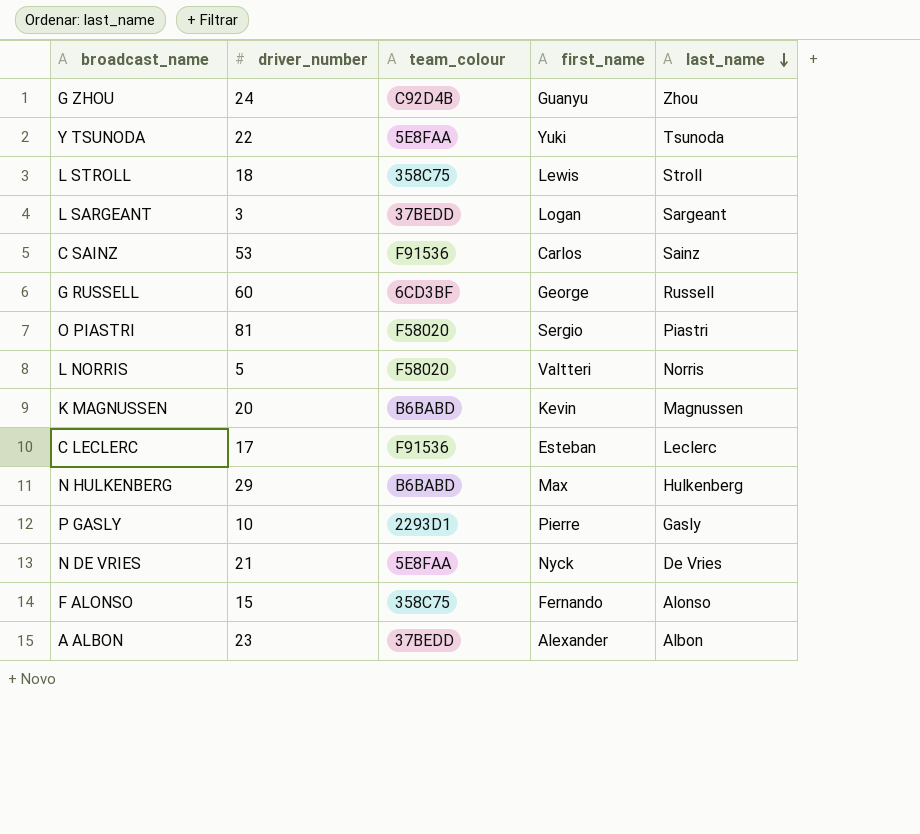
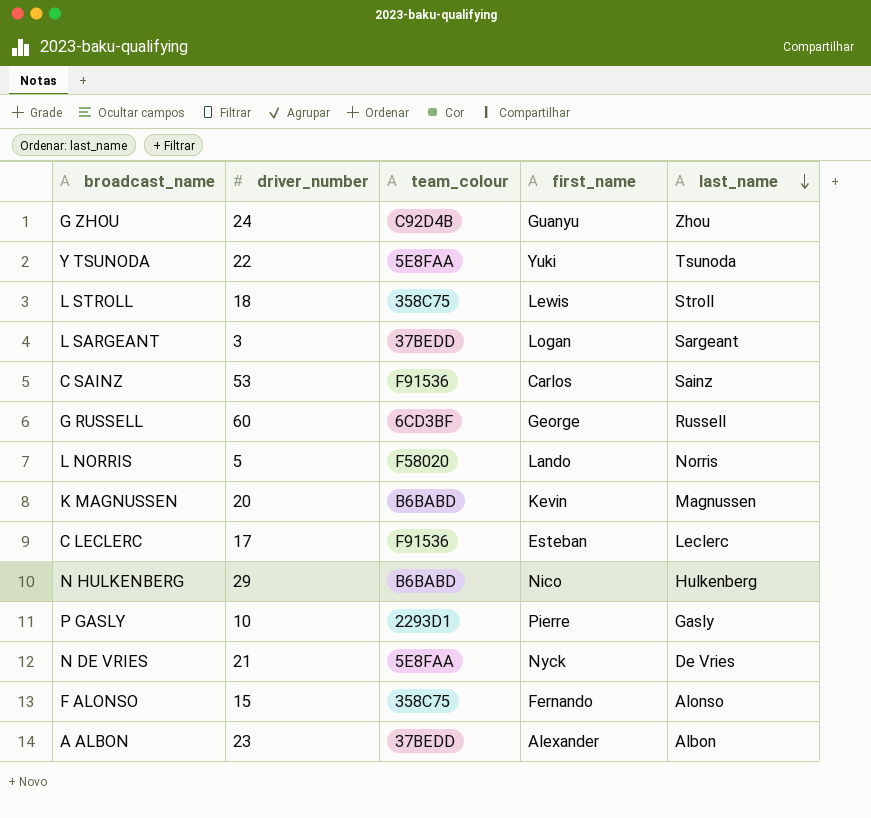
row O PIASTRI: 81 | F58020 | Sergio | Piastri -> none
L NORRIS | first_name: Valtteri -> Lando
N HULKENBERG | first_name: Max -> Nico

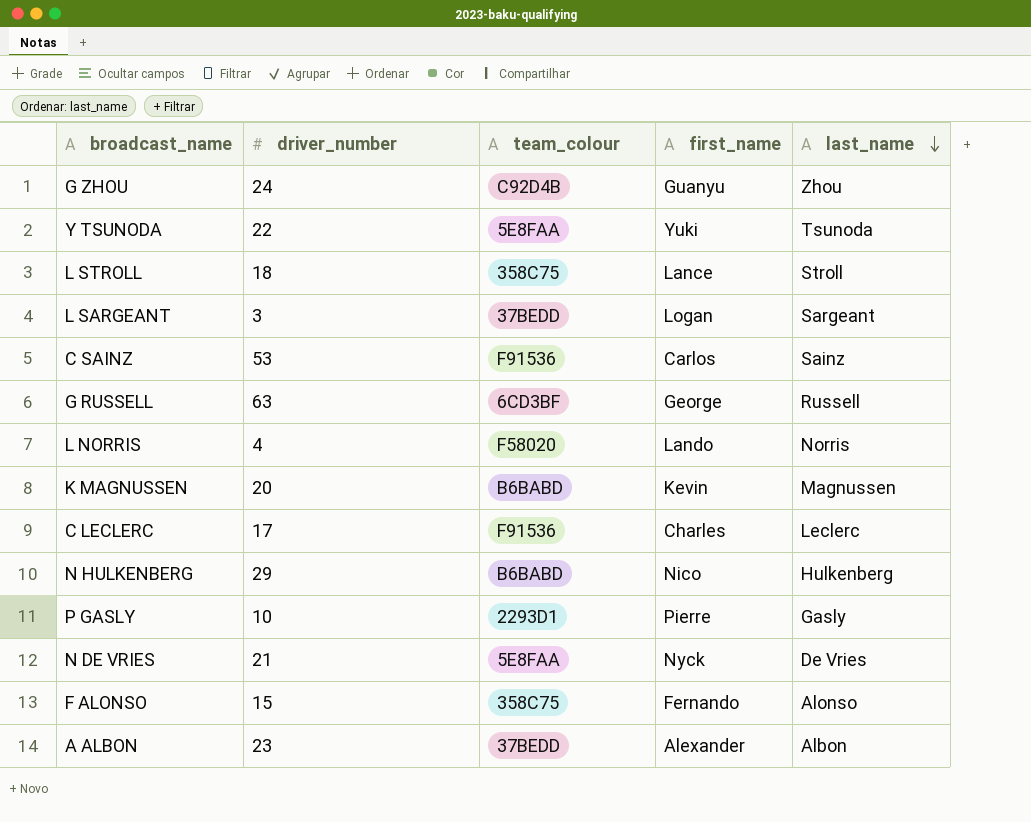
L STROLL | first_name: Lewis -> Lance
G RUSSELL | driver_number: 60 -> 63
L NORRIS | driver_number: 5 -> 4
C LECLERC | first_name: Esteban -> Charles

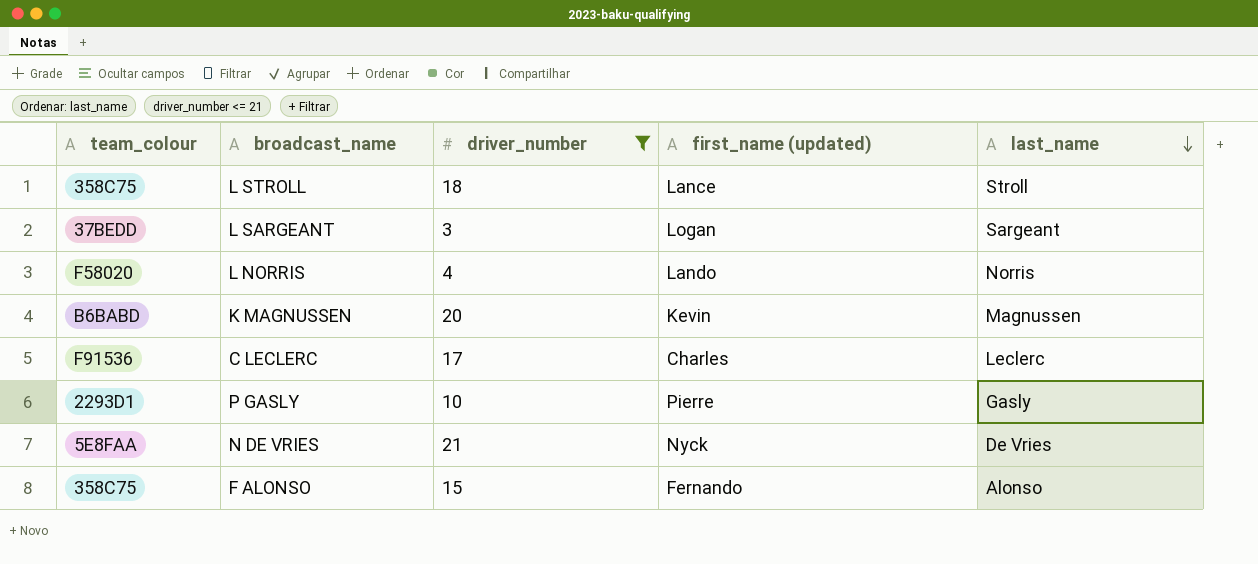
filter: none -> driver_number <= 21
column team_colour | position: 3 -> 1
column name: first_name -> first_name (updated)

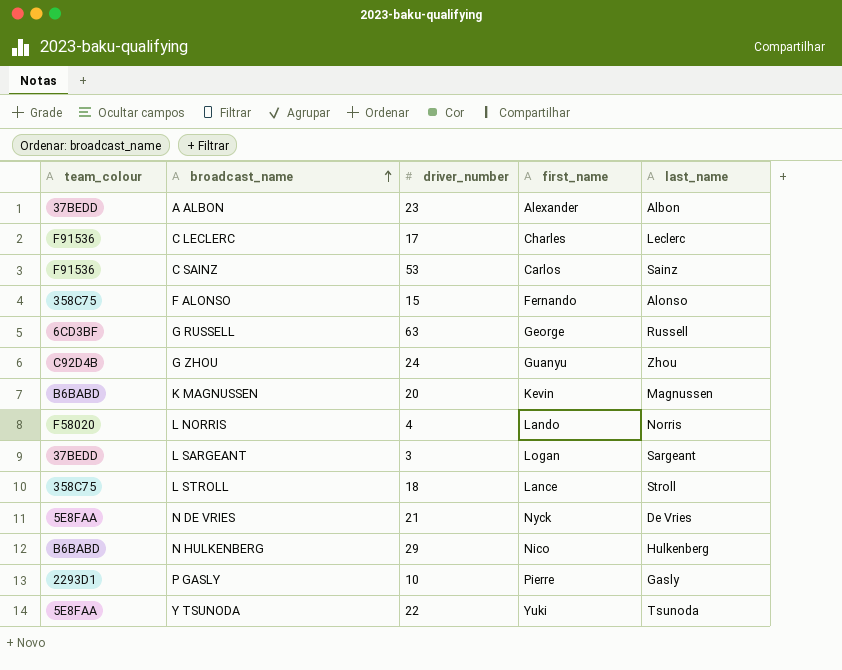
filter: driver_number <= 21 -> none
row order: last_name descending -> broadcast_name ascending
column name: first_name (updated) -> first_name

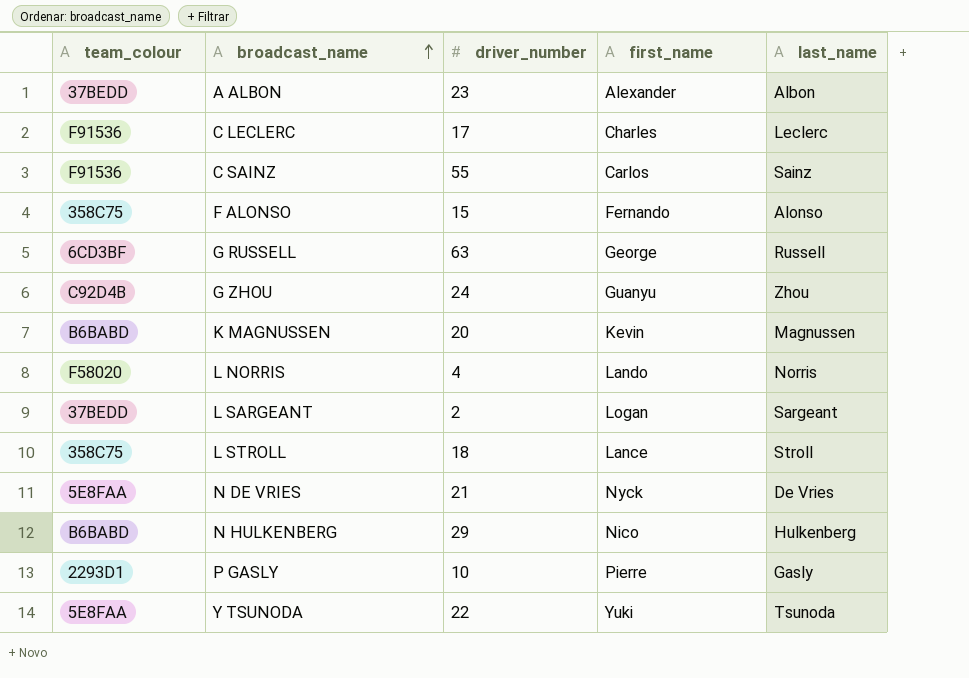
C SAINZ | driver_number: 53 -> 55
L SARGEANT | driver_number: 3 -> 2

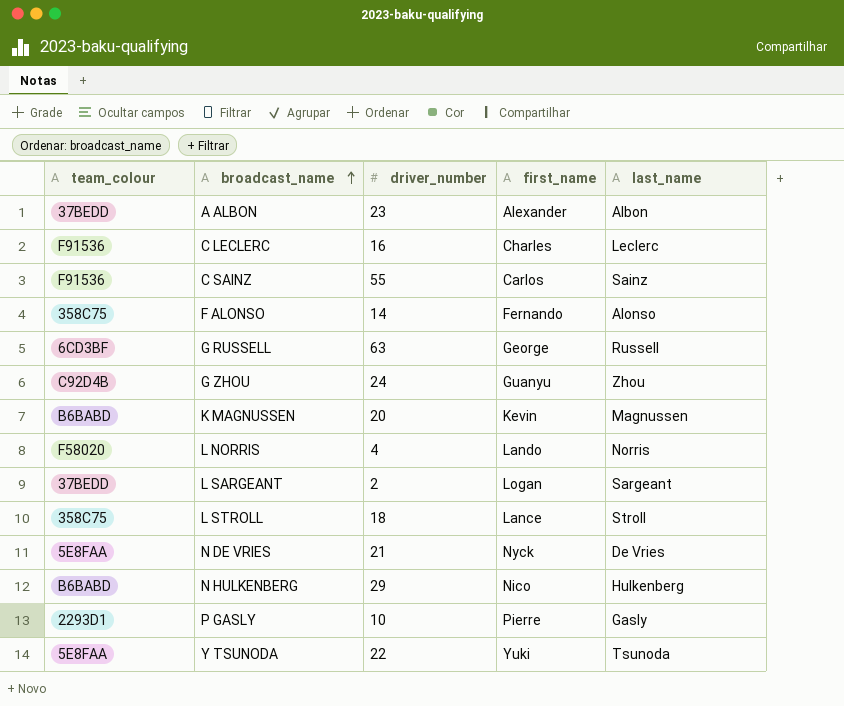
C LECLERC | driver_number: 17 -> 16
F ALONSO | driver_number: 15 -> 14

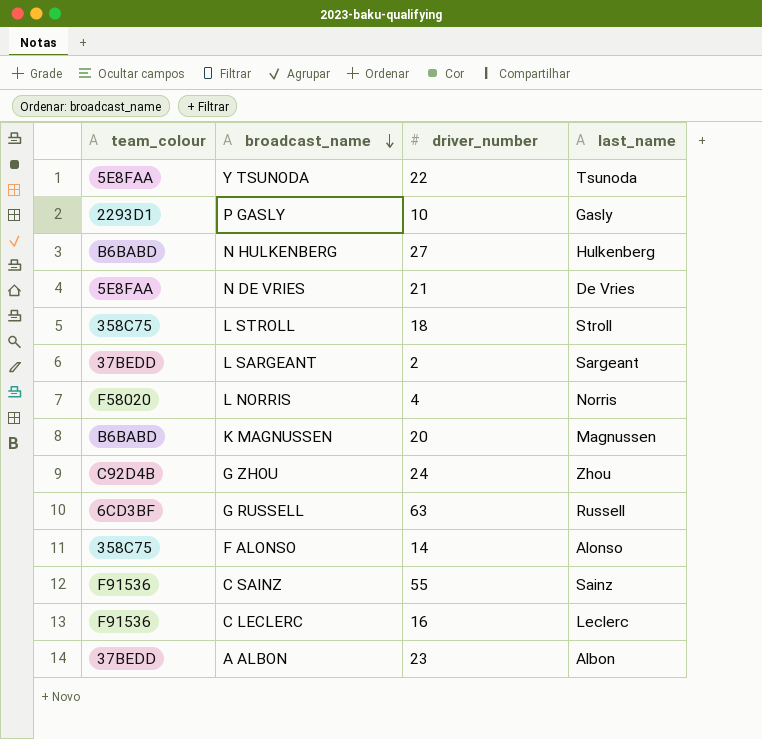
row order: broadcast_name ascending -> broadcast_name descending
column first_name | position: 4 -> none
N HULKENBERG | driver_number: 29 -> 27

